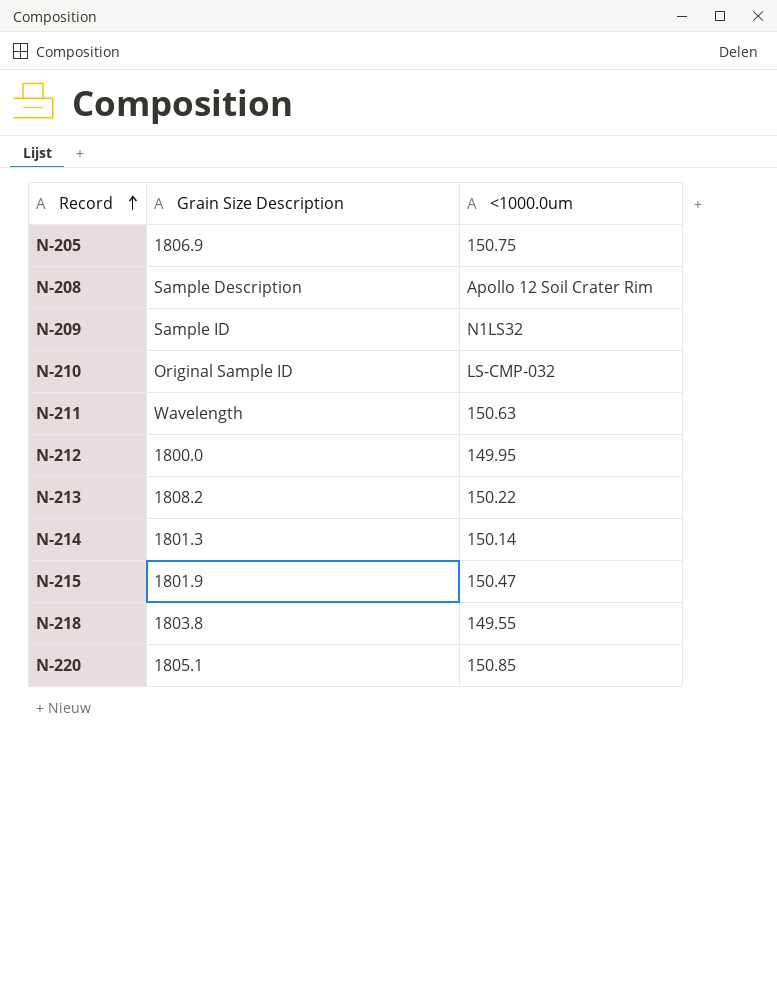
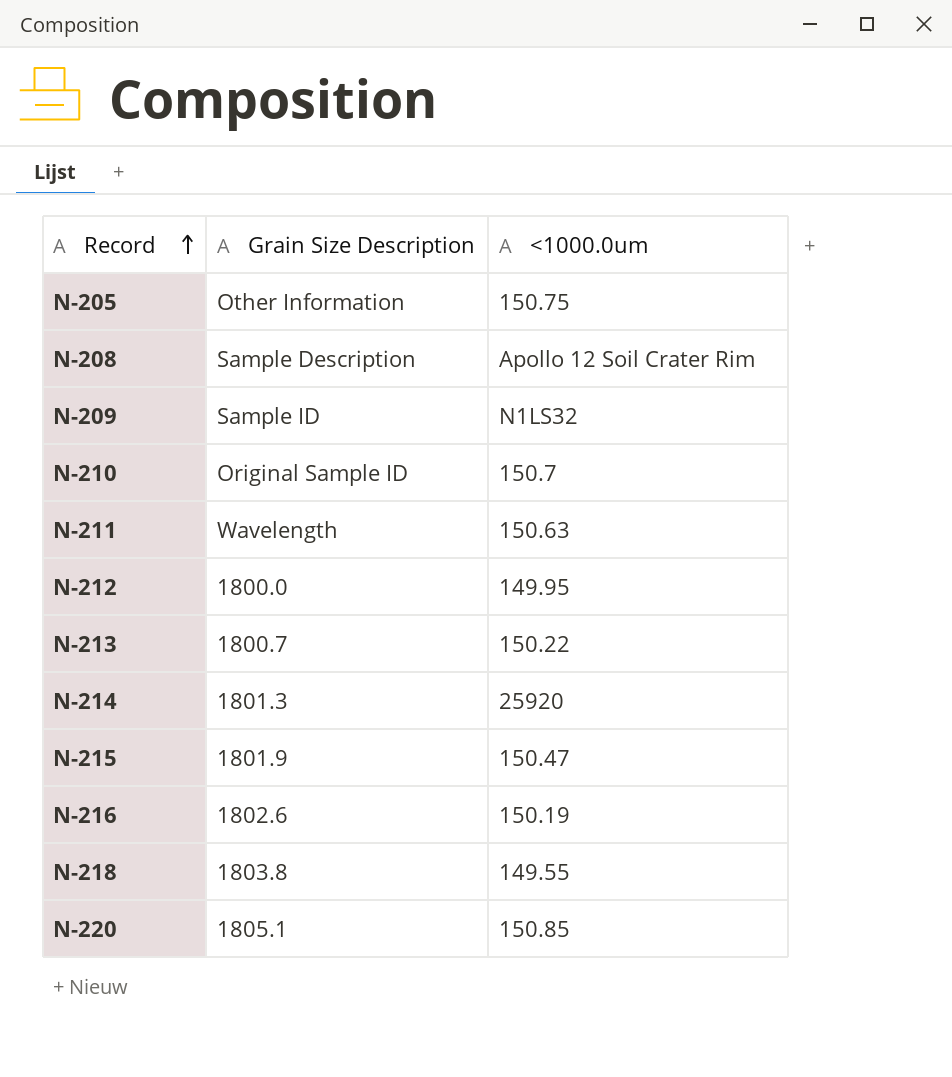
N-205 | Grain Size Description: 1806.9 -> Other Information
N-210 | <1000.0um: LS-CMP-032 -> 150.7
N-213 | Grain Size Description: 1808.2 -> 1800.7
N-214 | <1000.0um: 150.14 -> 25920
row N-216: none -> 1802.6 | 150.19

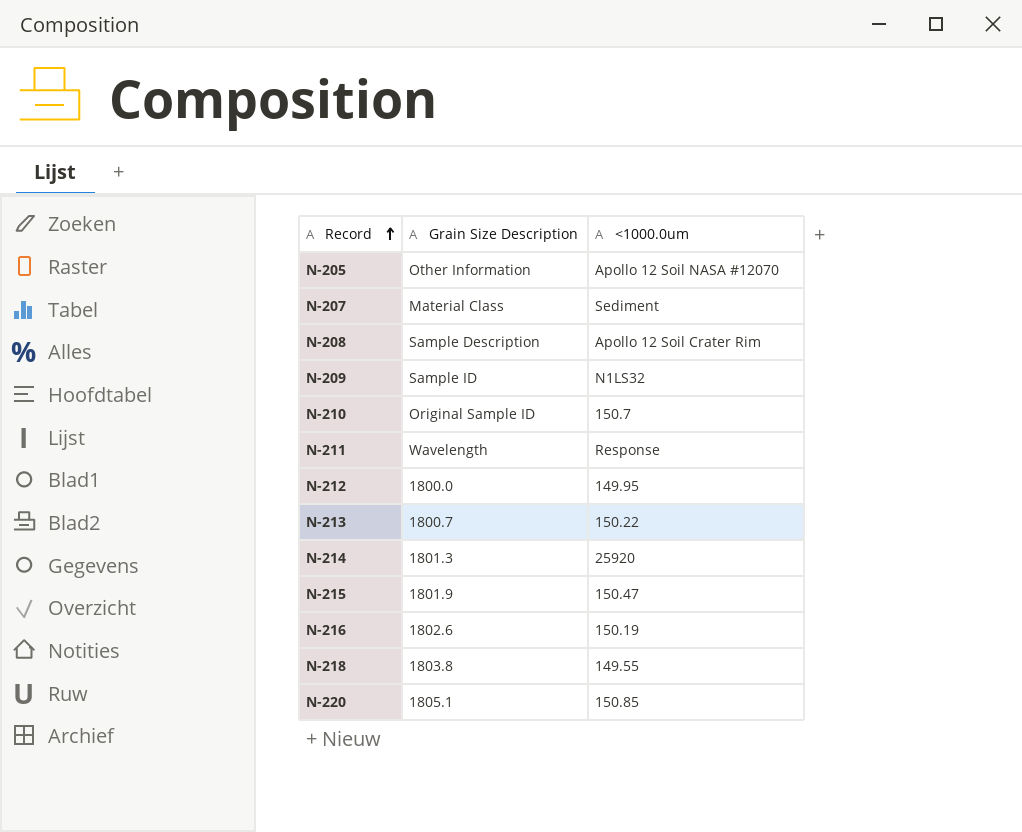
N-205 | <1000.0um: 150.75 -> Apollo 12 Soil NASA #12070
row N-207: none -> Material Class | Sediment
N-211 | <1000.0um: 150.63 -> Response

